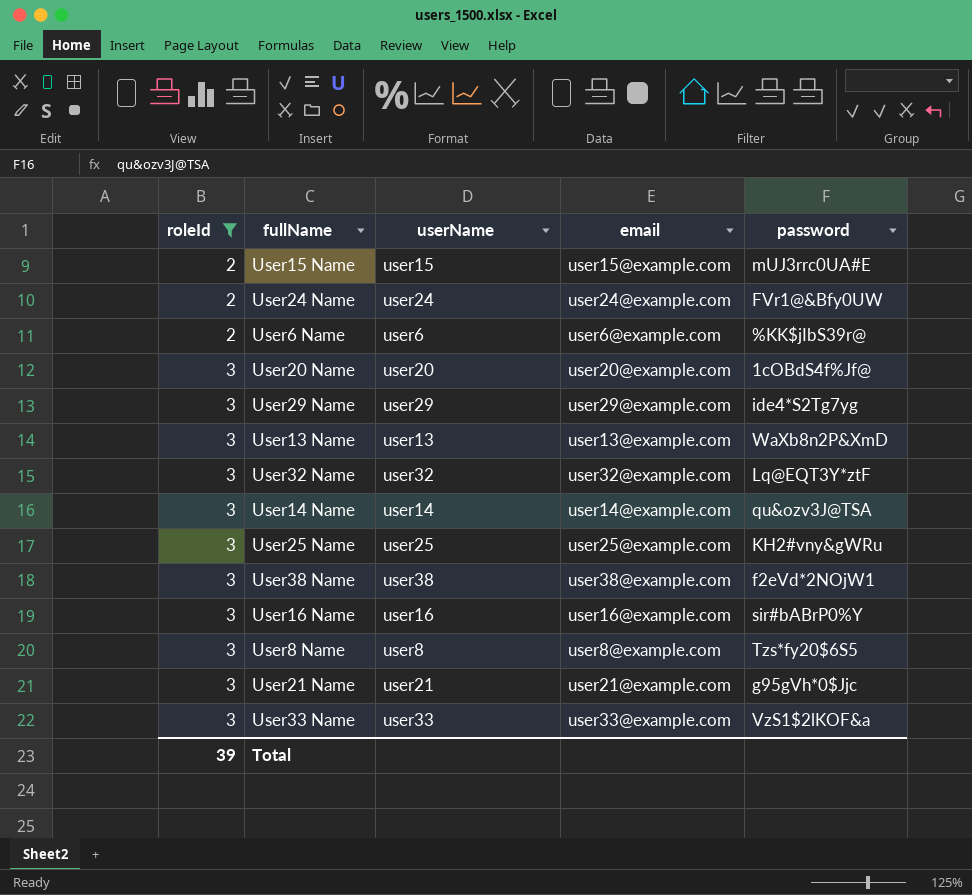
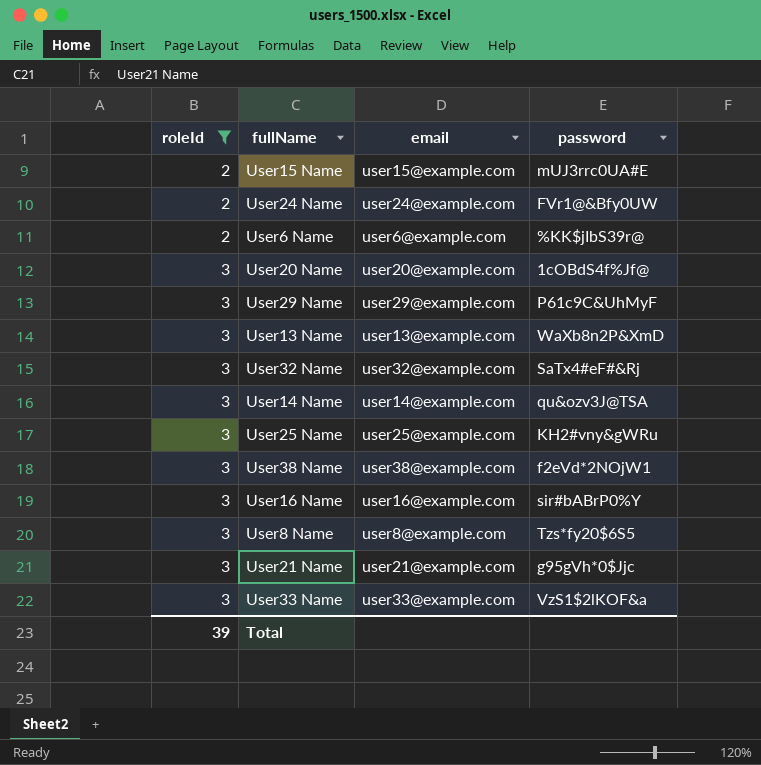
column userName | position: 3 -> none
User29 Name | password: ide4*S2Tg7yg -> P61c9C&UhMyF
User32 Name | password: Lq@EQT3Y*ztF -> SaTx4#eF#&Rj

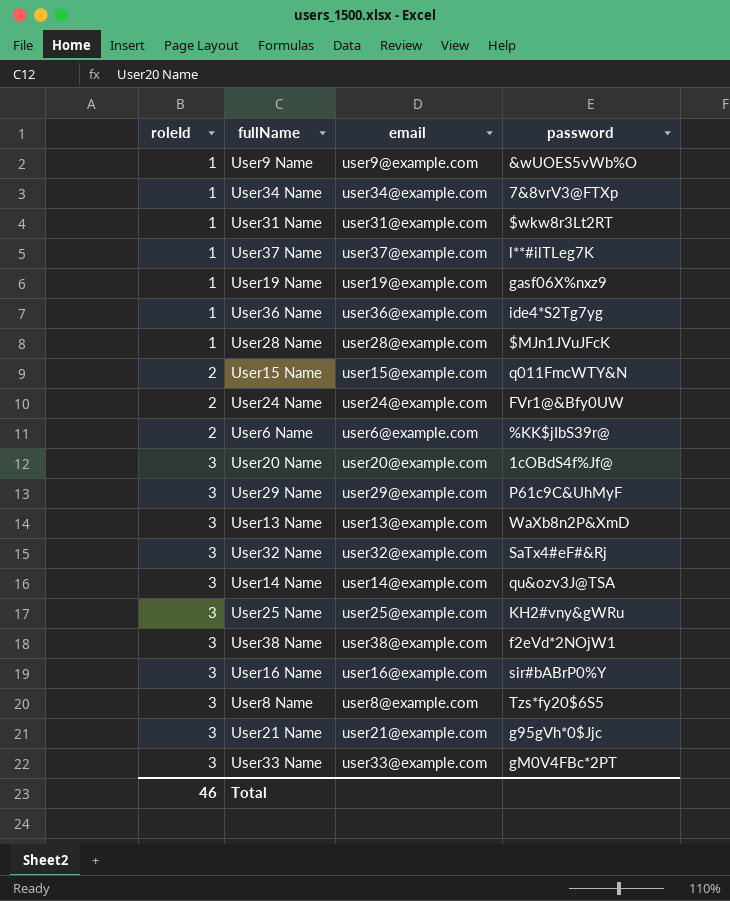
filter: roleId != 1 -> none
User15 Name | password: mUJ3rrc0UA#E -> q011FmcWTY&N
User33 Name | password: VzS1$2lKOF&a -> gM0V4FBc*2PT
Total | roleId: 39 -> 46

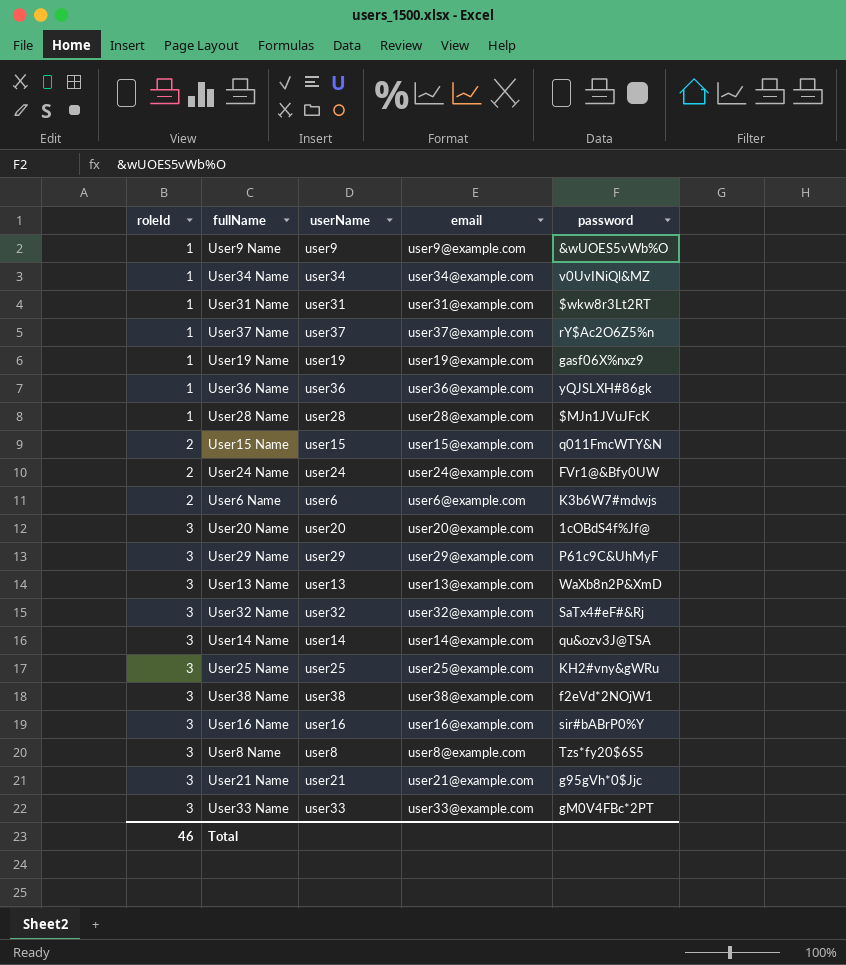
column userName | position: none -> 3
User34 Name | password: 7&8vrV3@FTXp -> v0UvINiQl&MZ
User37 Name | password: l**#ilTLeg7K -> rY$Ac2O6Z5%n
User36 Name | password: ide4*S2Tg7yg -> yQJSLXH#86gk
User6 Name | password: %KK$jIbS39r@ -> K3b6W7#mdwjs

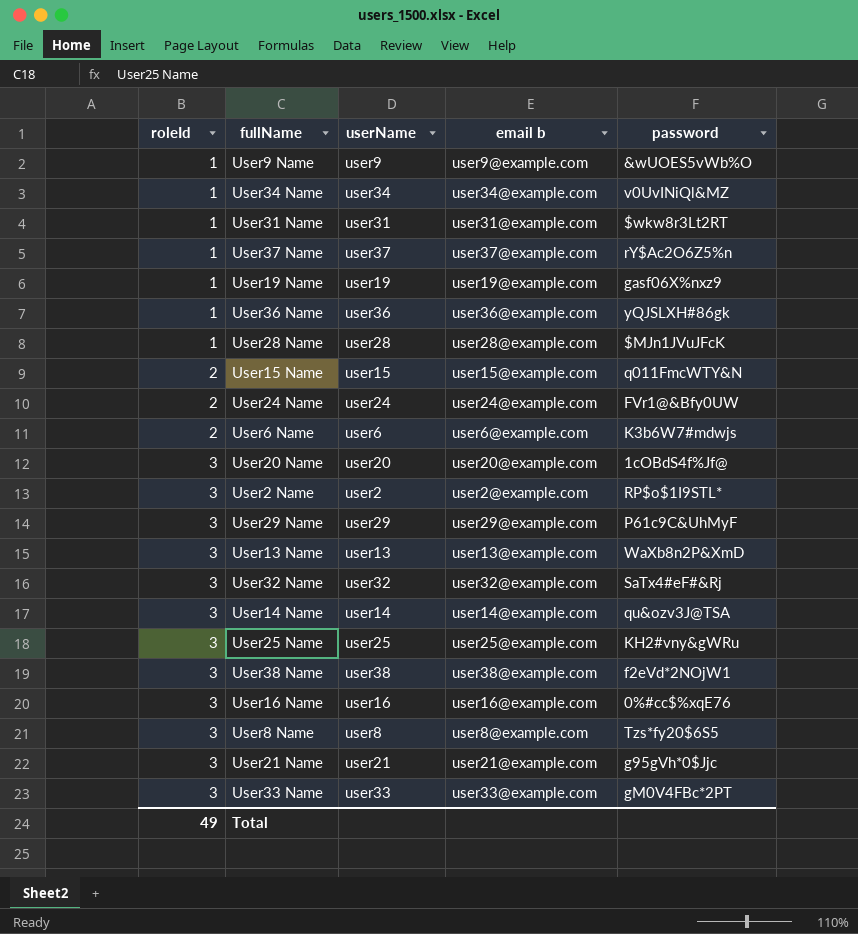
column name: email -> email b
row User2 Name: none -> 3 | user2 | user2@example.com | RP$o$1I9STL*
User16 Name | password: sir#bABrP0%Y -> 0%#cc$%xqE76
Total | roleId: 46 -> 49

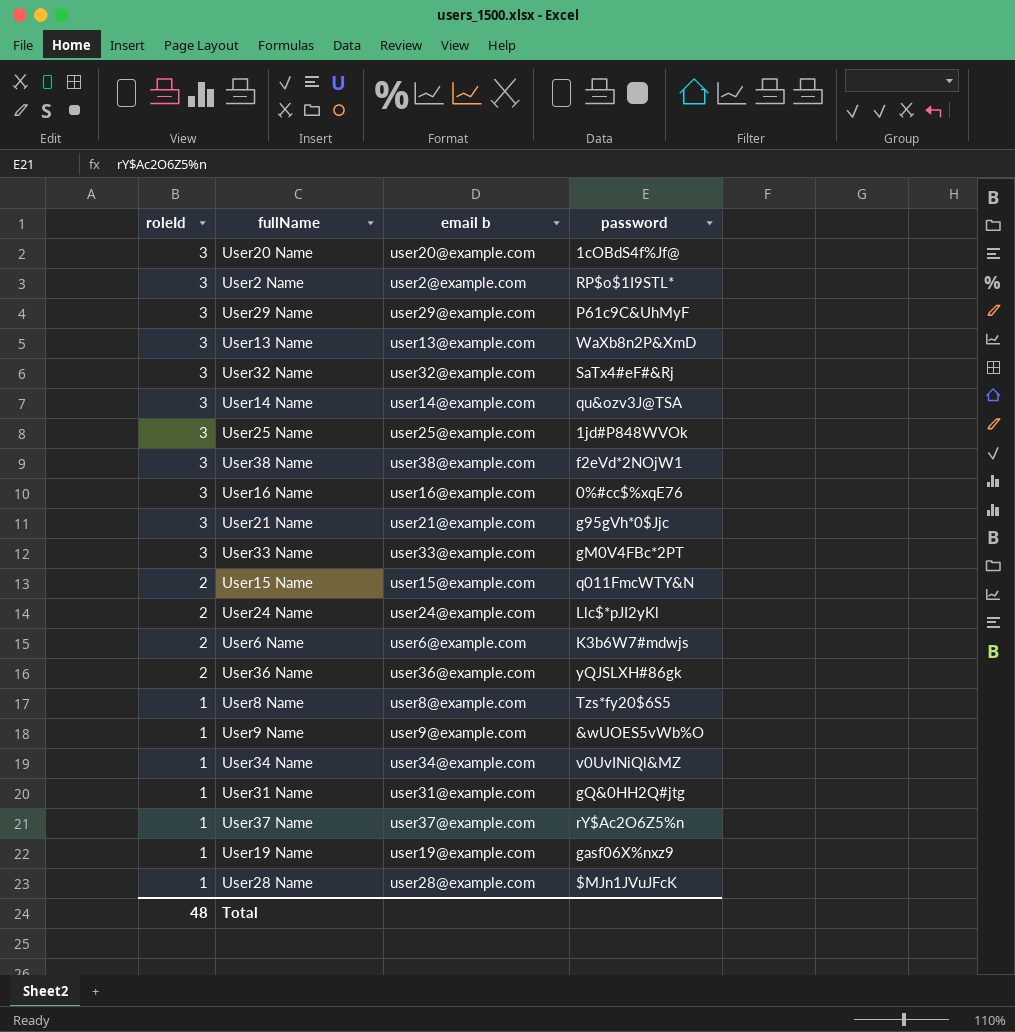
row order: roleId ascending -> roleId descending
column userName | position: 3 -> none
User25 Name | password: KH2#vny&gWRu -> 1jd#P848WVOk
User24 Name | password: FVr1@&Bfy0UW -> Llc$*pJI2yKl
User36 Name | roleId: 1 -> 2
User8 Name | roleId: 3 -> 1
User31 Name | password: $wkw8r3Lt2RT -> gQ&0HH2Q#jtg
Total | roleId: 49 -> 48

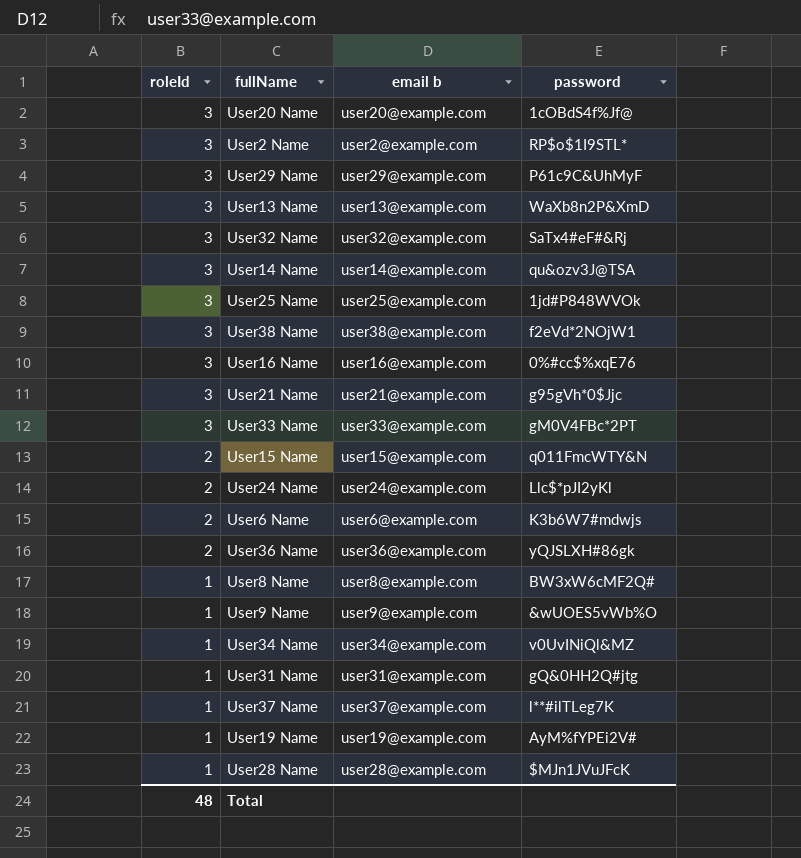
User8 Name | password: Tzs*fy20$6S5 -> BW3xW6cMF2Q#
User37 Name | password: rY$Ac2O6Z5%n -> l**#ilTLeg7K
User19 Name | password: gasf06X%nxz9 -> AyM%fYPEi2V#

